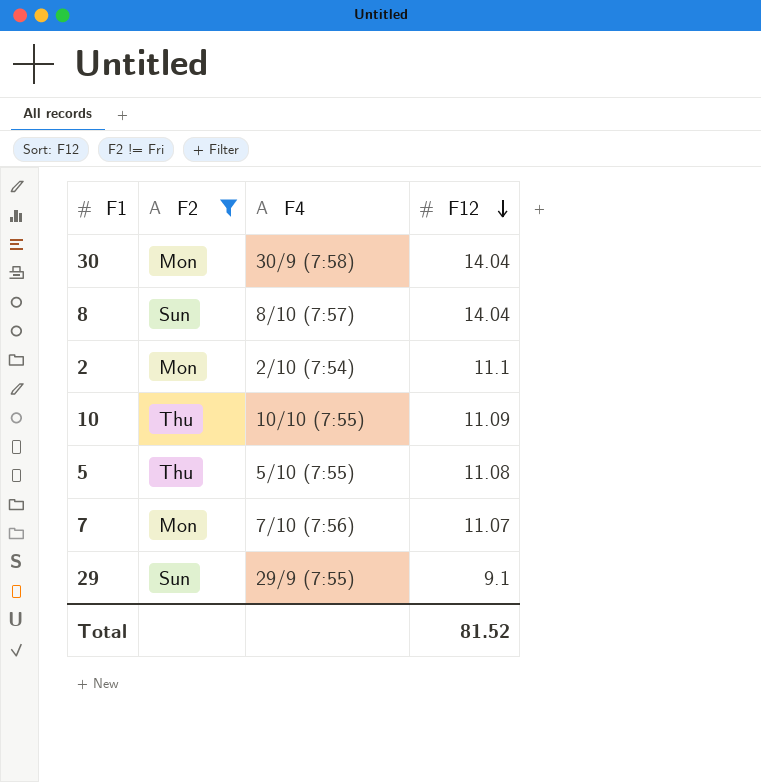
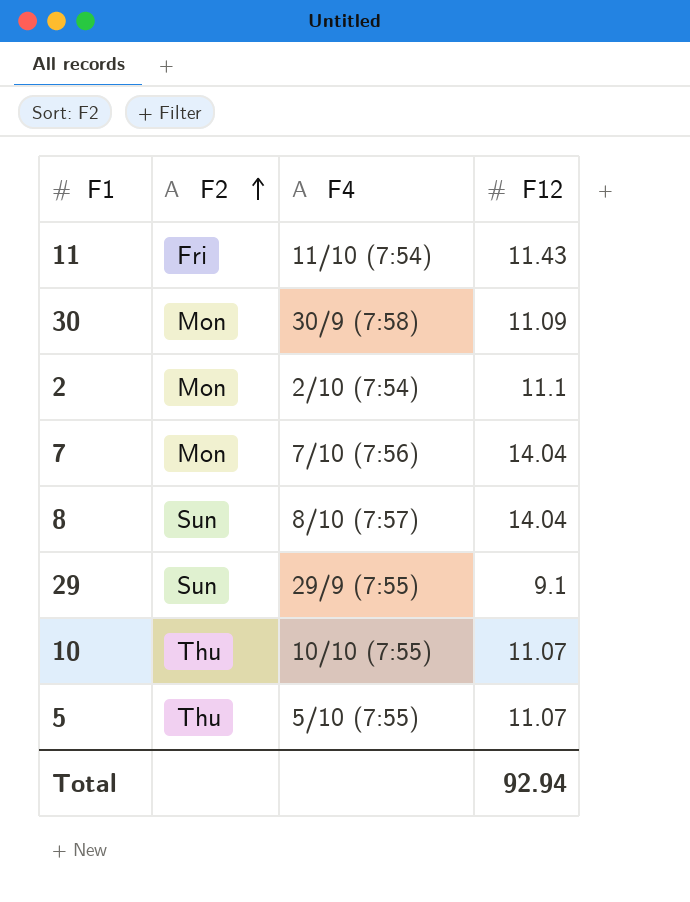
filter: F2 != Fri -> none
row order: F12 descending -> F2 ascending
30 | F12: 14.04 -> 11.09
7 | F12: 11.07 -> 14.04
10 | F12: 11.09 -> 11.07
5 | F12: 11.08 -> 11.07
Total | F12: 81.52 -> 92.94

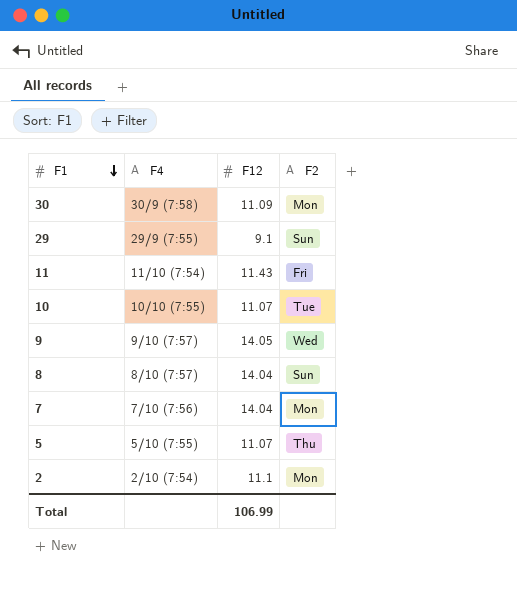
row order: F2 ascending -> F1 descending
column F2 | position: 2 -> 4
10 | F2: Thu -> Tue
row 9: none -> 9/10 (7:57) | 14.05 | Wed
Total | F12: 92.94 -> 106.99

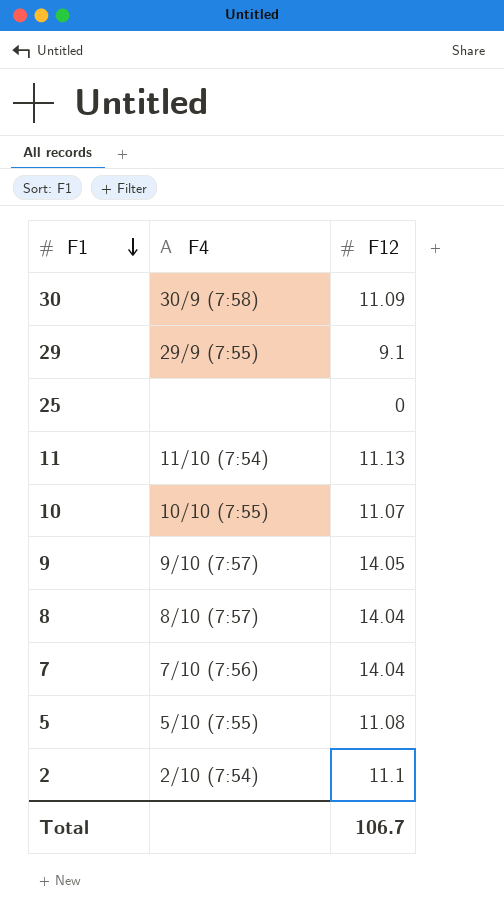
column F2 | position: 4 -> none
row 25: none -> none | 0
11 | F12: 11.43 -> 11.13
5 | F12: 11.07 -> 11.08
Total | F12: 106.99 -> 106.7

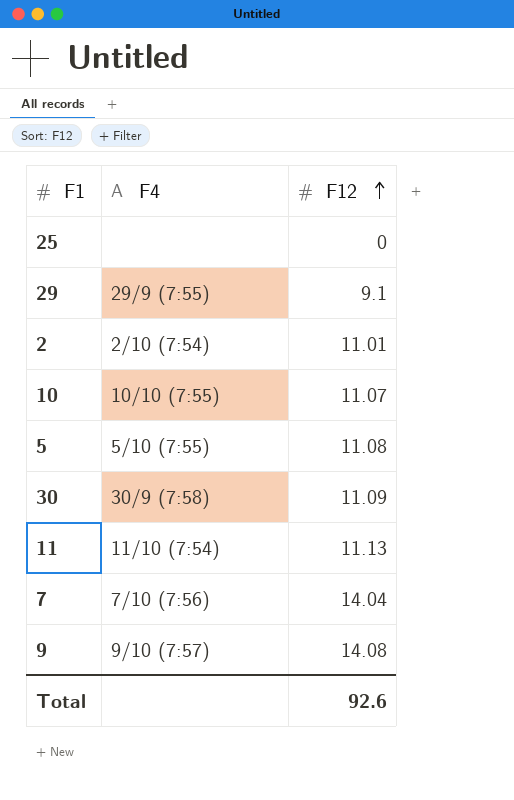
row order: F1 descending -> F12 ascending
row 8: 8/10 (7:57) | 14.04 -> none
2 | F12: 11.1 -> 11.01
9 | F12: 14.05 -> 14.08
Total | F12: 106.7 -> 92.6

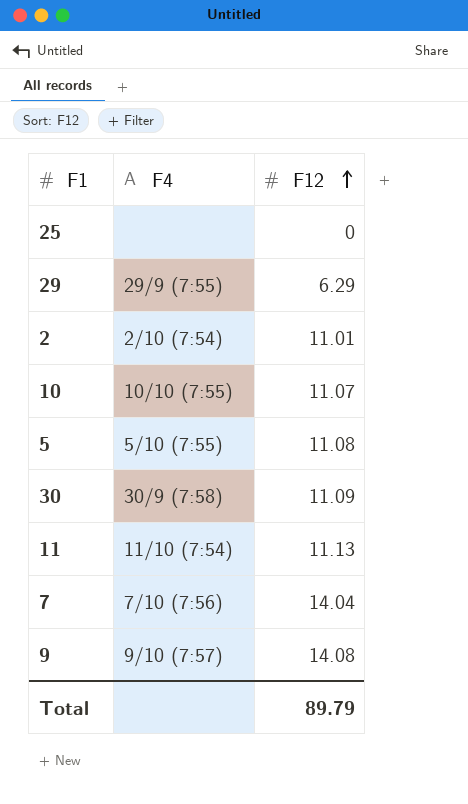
29 | F12: 9.1 -> 6.29
Total | F12: 92.6 -> 89.79

